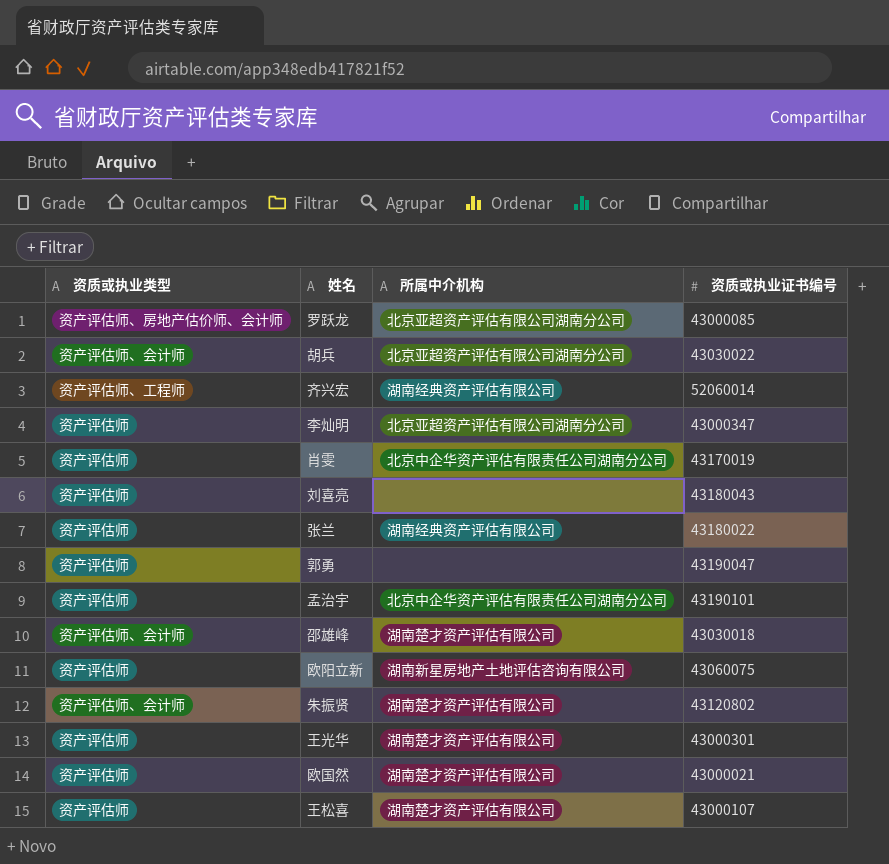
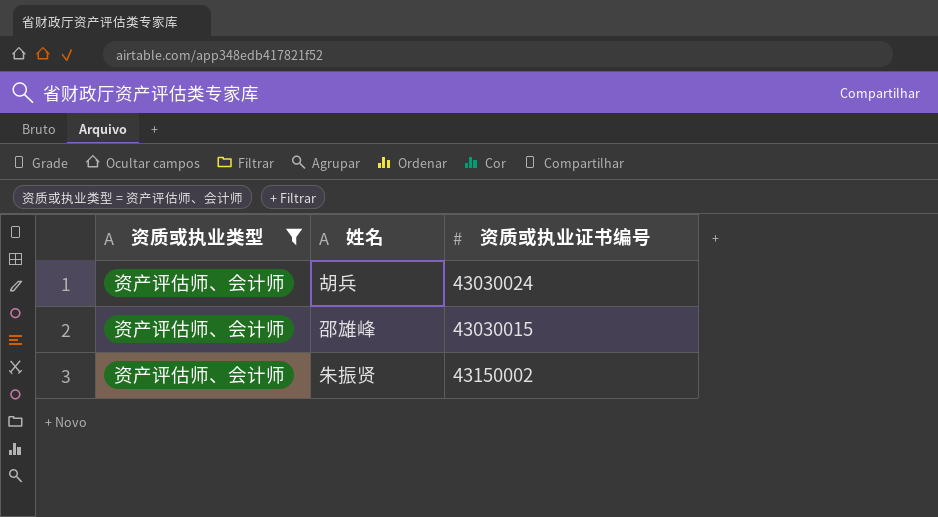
filter: none -> 资质或执业类型 = 资产评估师、会计师
column 所属中介机构 | position: 3 -> none
胡兵 | 资质或执业证书编号: 43030022 -> 43030024
邵雄峰 | 资质或执业证书编号: 43030018 -> 43030015
朱振贤 | 资质或执业证书编号: 43120802 -> 43150002

